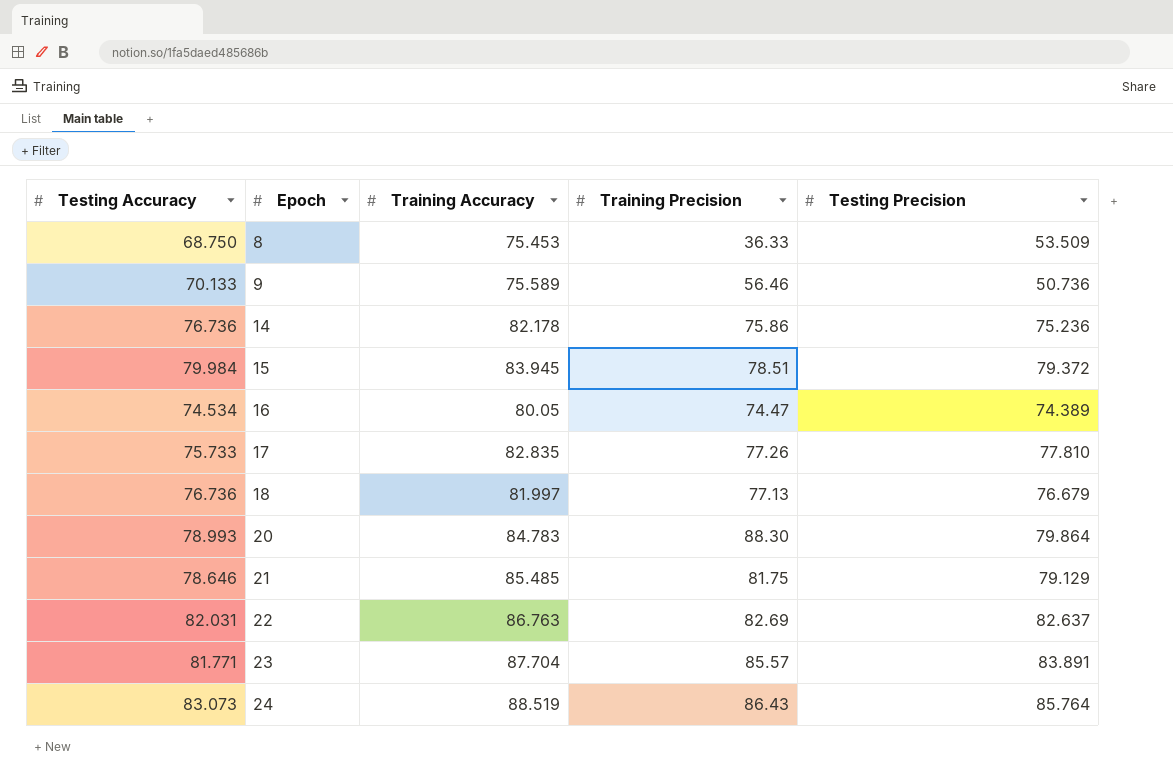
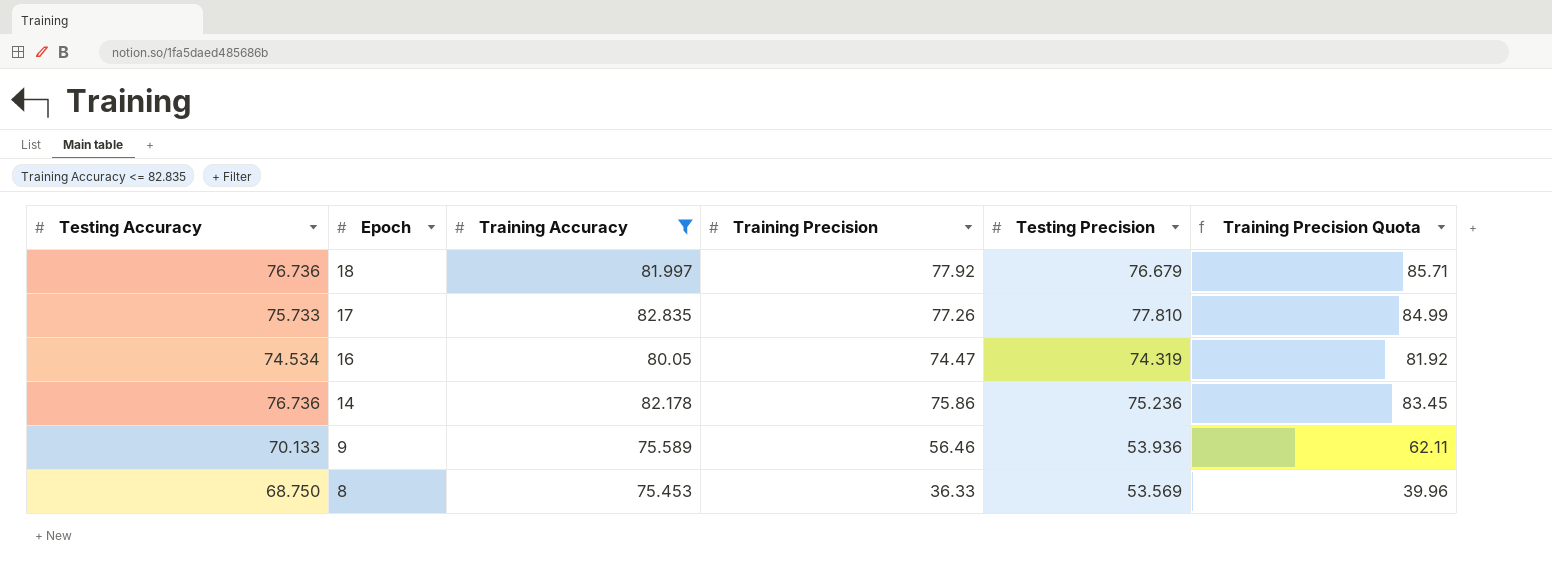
filter: none -> Training Accuracy <= 82.835
row order: Epoch ascending -> Epoch descending
column Training Precision Quota | formula: none -> [Training Precision] * 1.1
18 | Training Precision: 77.13 -> 77.92
16 | Testing Precision: 74.389 -> 74.319
9 | Testing Precision: 50.736 -> 53.936
8 | Testing Precision: 53.509 -> 53.569

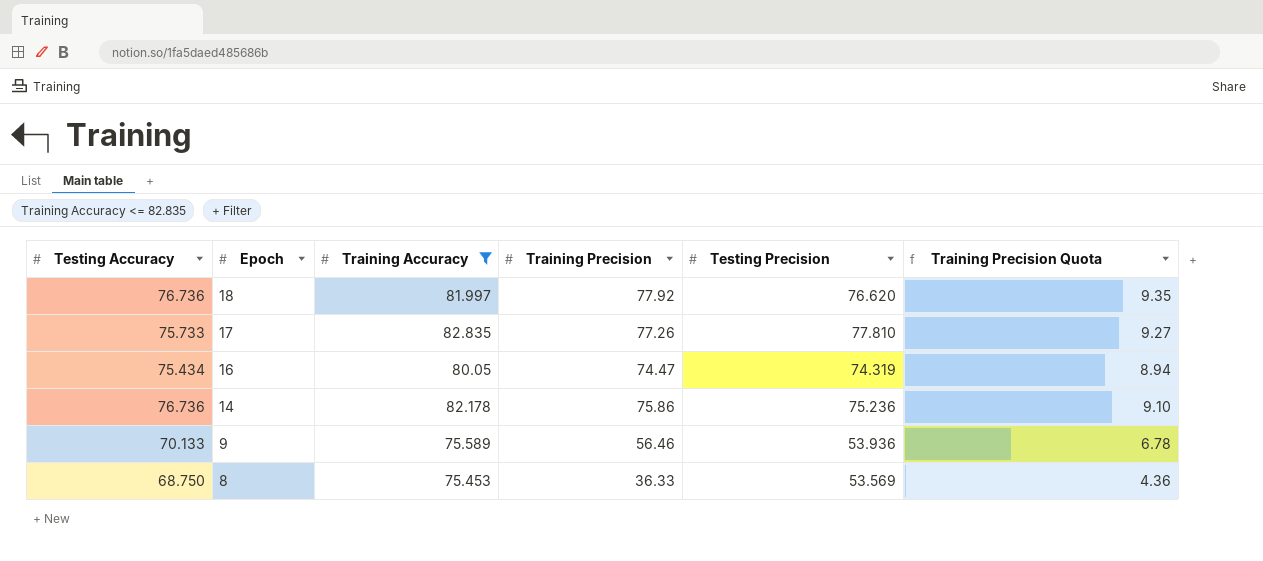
column Training Precision Quota | formula: [Training Precision] * 1.1 -> [Training Precision] * 0.12
18 | Testing Precision: 76.679 -> 76.620
16 | Testing Accuracy: 74.534 -> 75.434

